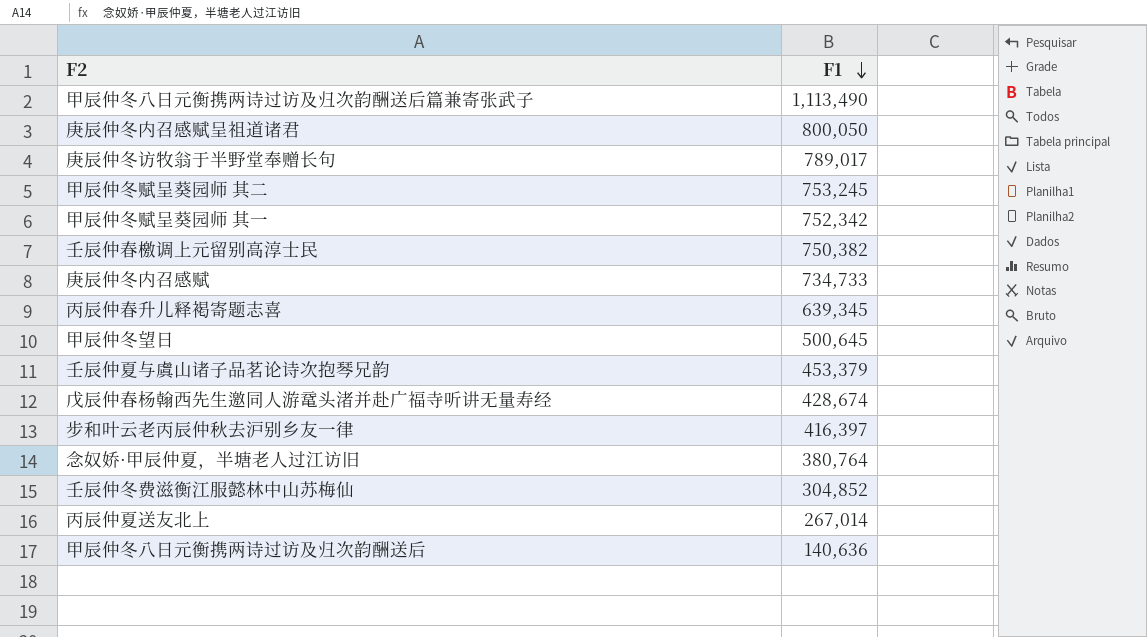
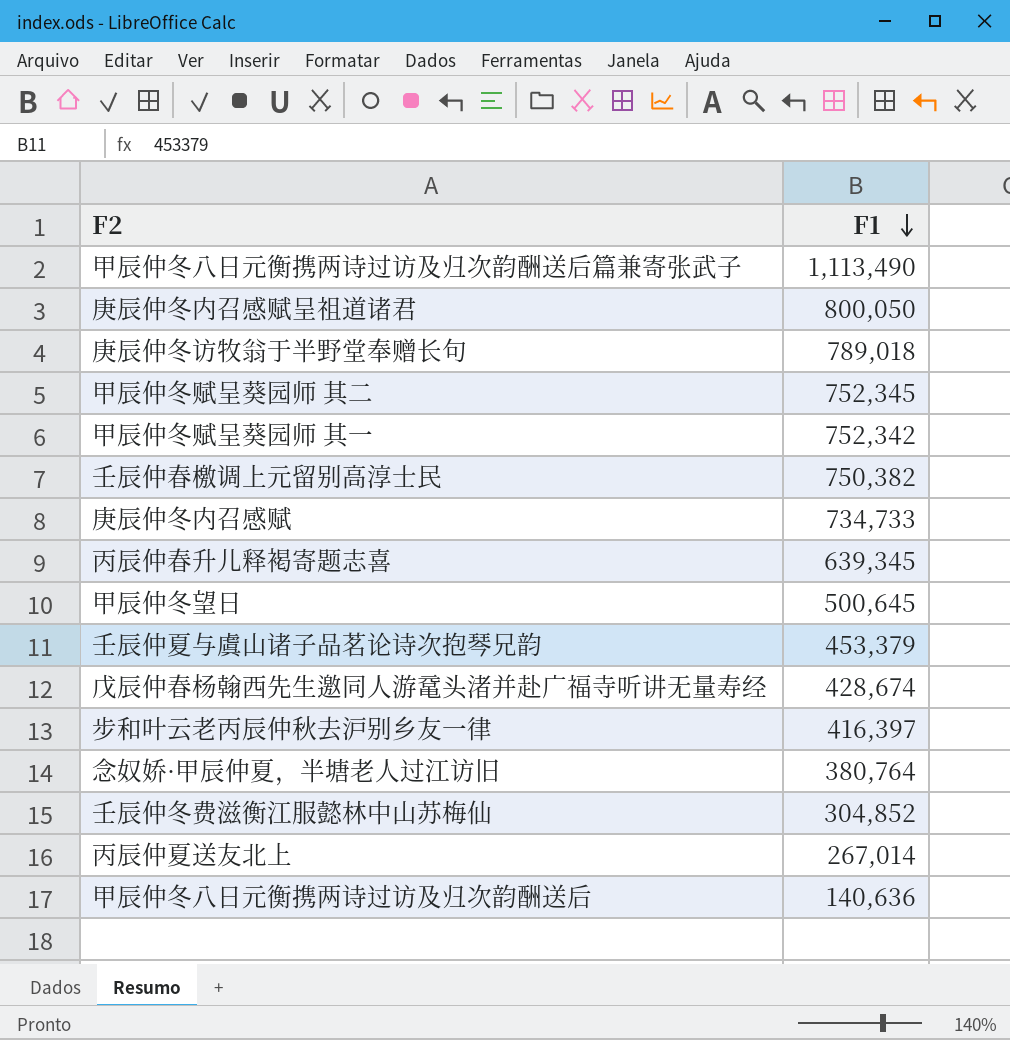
庚辰仲冬访牧翁于半野堂奉赠长句 | F1: 789,017 -> 789,018
甲辰仲冬赋呈葵园师 其二 | F1: 753,245 -> 752,345

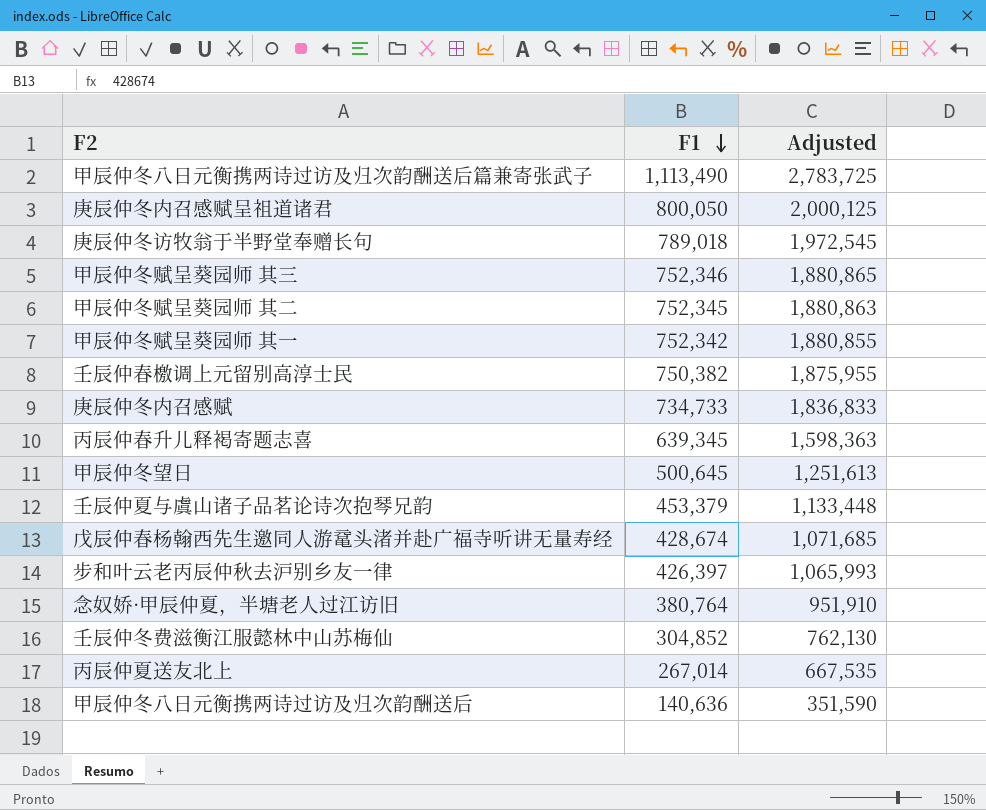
column Adjusted | formula: none -> [F1] * 2.5
row 甲辰仲冬赋呈葵园师 其三: none -> 752,346 | 1,880,865
步和叶云老丙辰仲秋去沪别乡友一律 | F1: 416,397 -> 426,397

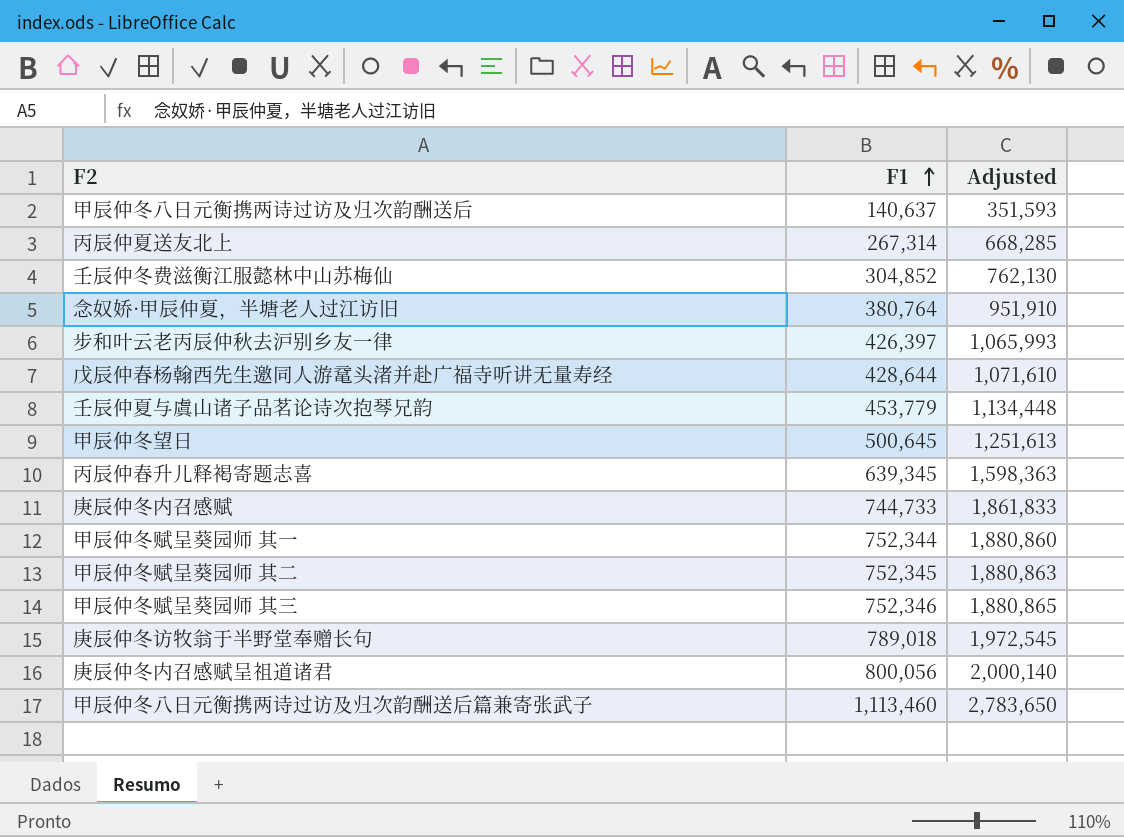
row order: F1 descending -> F1 ascending
row 壬辰仲春檄调上元留别高淳士民: 750,382 | 1,875,955 -> none
甲辰仲冬八日元衡携两诗过访及归次韵酬送后 | F1: 140,636 -> 140,637
甲辰仲冬八日元衡携两诗过访及归次韵酬送后 | Adjusted: 351,590 -> 351,593
丙辰仲夏送友北上 | F1: 267,014 -> 267,314
丙辰仲夏送友北上 | Adjusted: 667,535 -> 668,285
戊辰仲春杨翰西先生邀同人游鼋头渚并赴广福寺听讲无量寿经 | F1: 428,674 -> 428,644
戊辰仲春杨翰西先生邀同人游鼋头渚并赴广福寺听讲无量寿经 | Adjusted: 1,071,685 -> 1,071,610
壬辰仲夏与虞山诸子品茗论诗次抱琴兄韵 | F1: 453,379 -> 453,779
壬辰仲夏与虞山诸子品茗论诗次抱琴兄韵 | Adjusted: 1,133,448 -> 1,134,448
庚辰仲冬内召感赋 | F1: 734,733 -> 744,733
庚辰仲冬内召感赋 | Adjusted: 1,836,833 -> 1,861,833
甲辰仲冬赋呈葵园师 其一 | F1: 752,342 -> 752,344
甲辰仲冬赋呈葵园师 其一 | Adjusted: 1,880,855 -> 1,880,860
庚辰仲冬内召感赋呈祖道诸君 | F1: 800,050 -> 800,056
庚辰仲冬内召感赋呈祖道诸君 | Adjusted: 2,000,125 -> 2,000,140
甲辰仲冬八日元衡携两诗过访及归次韵酬送后篇兼寄张武子 | F1: 1,113,490 -> 1,113,460
甲辰仲冬八日元衡携两诗过访及归次韵酬送后篇兼寄张武子 | Adjusted: 2,783,725 -> 2,783,650

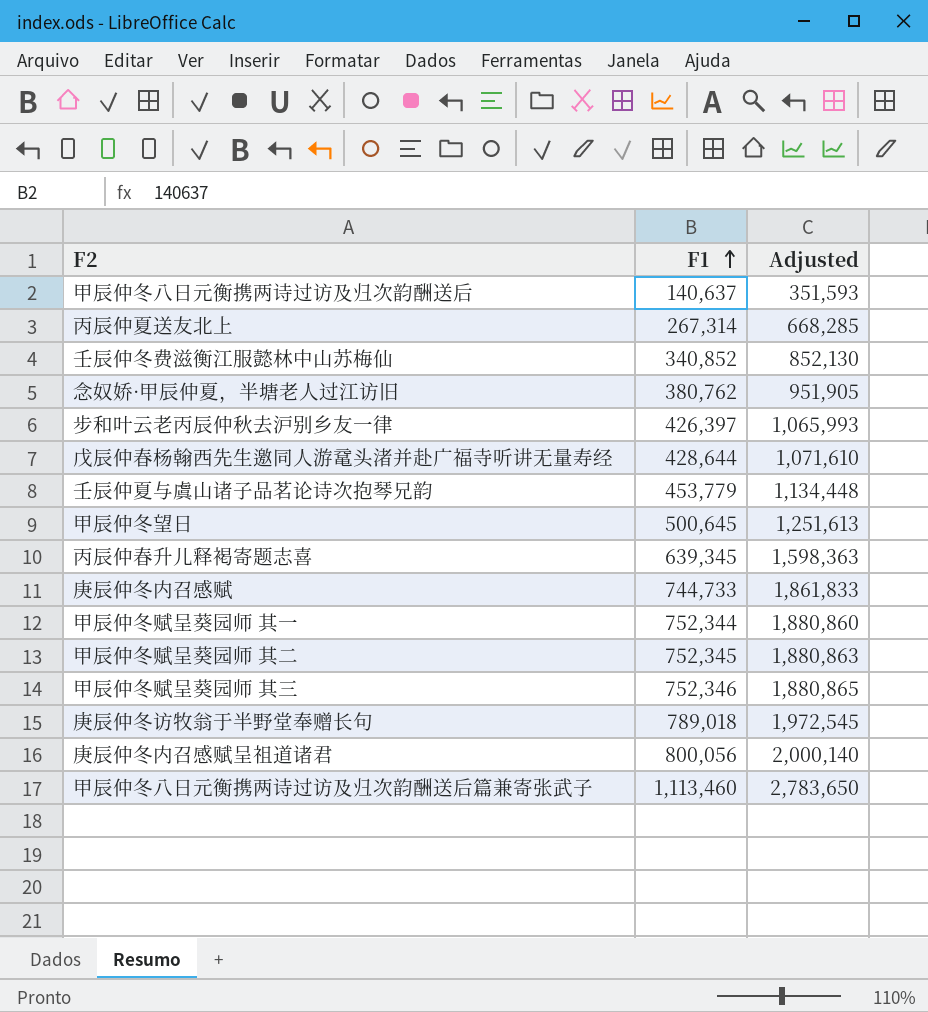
壬辰仲冬费滋衡江服懿林中山苏梅仙 | F1: 304,852 -> 340,852
壬辰仲冬费滋衡江服懿林中山苏梅仙 | Adjusted: 762,130 -> 852,130
念奴娇·甲辰仲夏，半塘老人过江访旧 | F1: 380,764 -> 380,762
念奴娇·甲辰仲夏，半塘老人过江访旧 | Adjusted: 951,910 -> 951,905

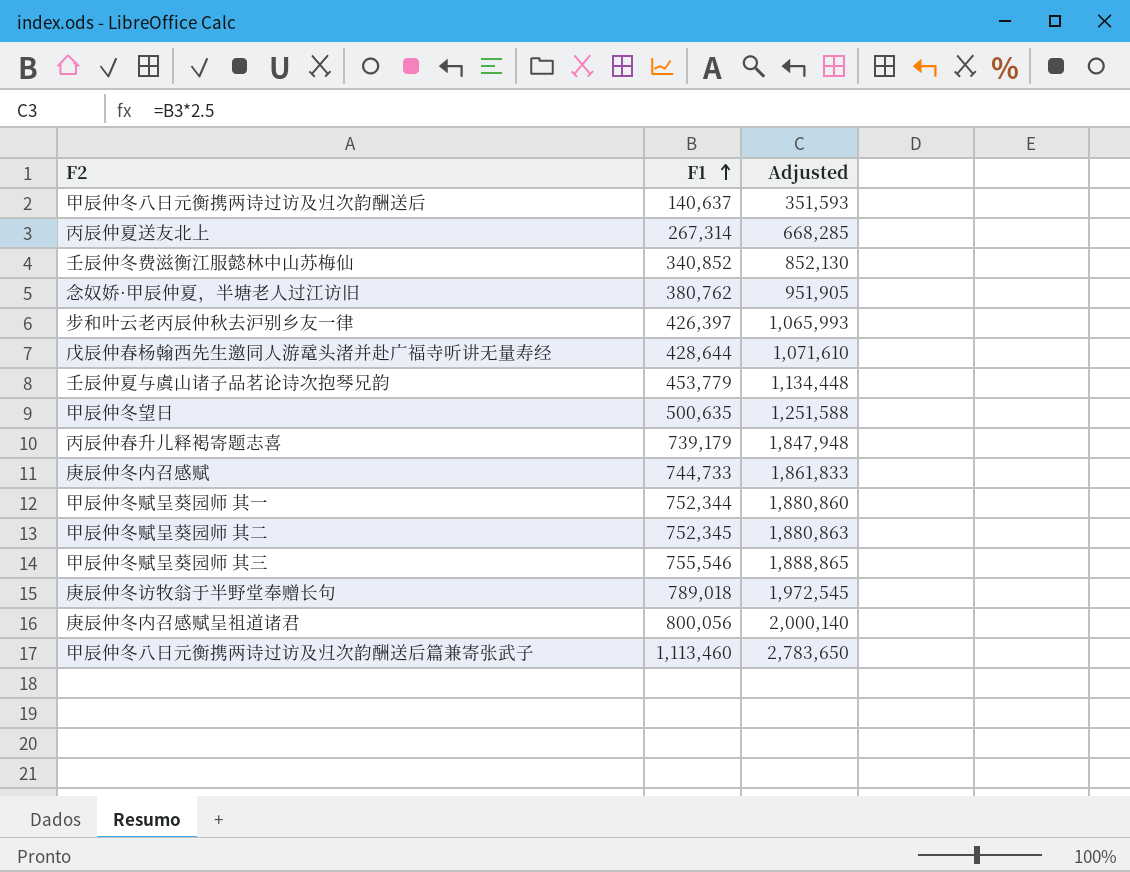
甲辰仲冬望日 | F1: 500,645 -> 500,635
甲辰仲冬望日 | Adjusted: 1,251,613 -> 1,251,588
丙辰仲春升儿释褐寄题志喜 | F1: 639,345 -> 739,179
丙辰仲春升儿释褐寄题志喜 | Adjusted: 1,598,363 -> 1,847,948
甲辰仲冬赋呈葵园师 其三 | F1: 752,346 -> 755,546
甲辰仲冬赋呈葵园师 其三 | Adjusted: 1,880,865 -> 1,888,865

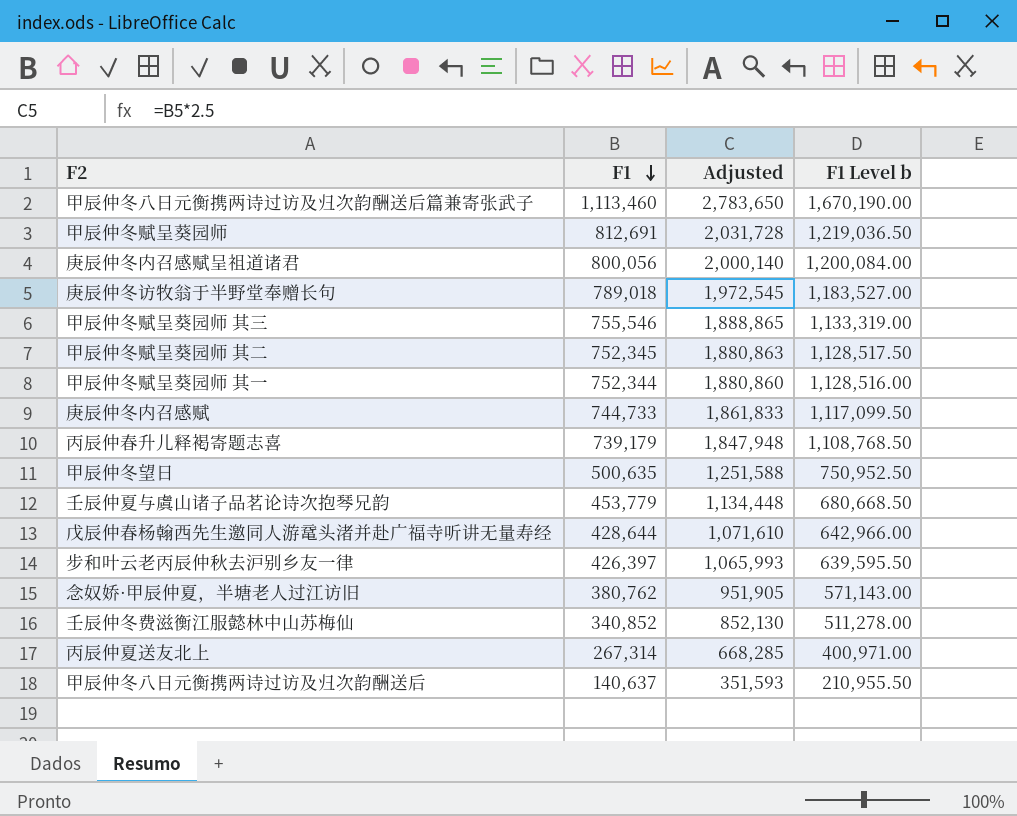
row order: F1 ascending -> F1 descending
column F1 Level b | formula: none -> [F1] * 1.5
row 甲辰仲冬赋呈葵园师: none -> 812,691 | 2,031,728 | 1,219,036.50

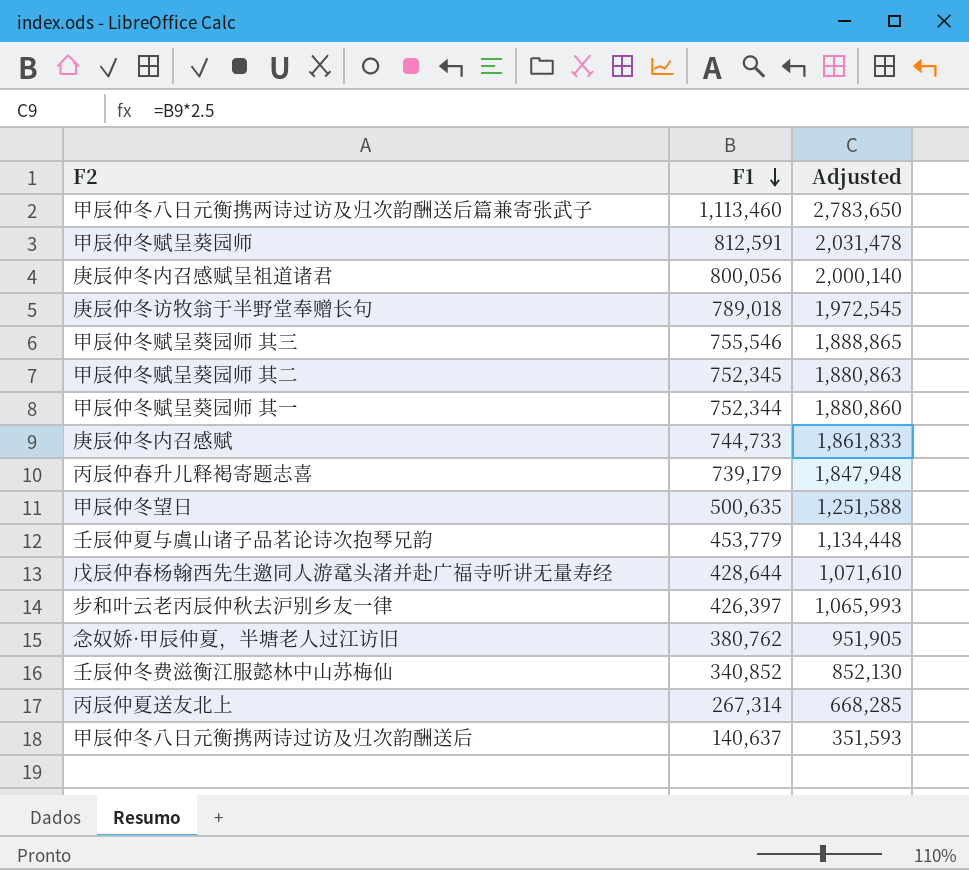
column F1 Level b | formula: [F1] * 1.5 -> none
甲辰仲冬赋呈葵园师 | F1: 812,691 -> 812,591
甲辰仲冬赋呈葵园师 | Adjusted: 2,031,728 -> 2,031,478

